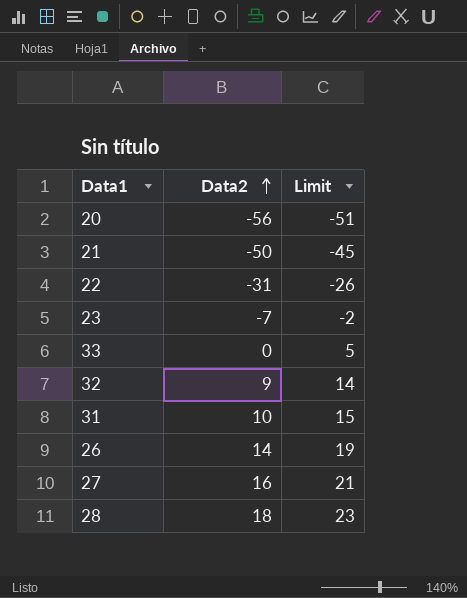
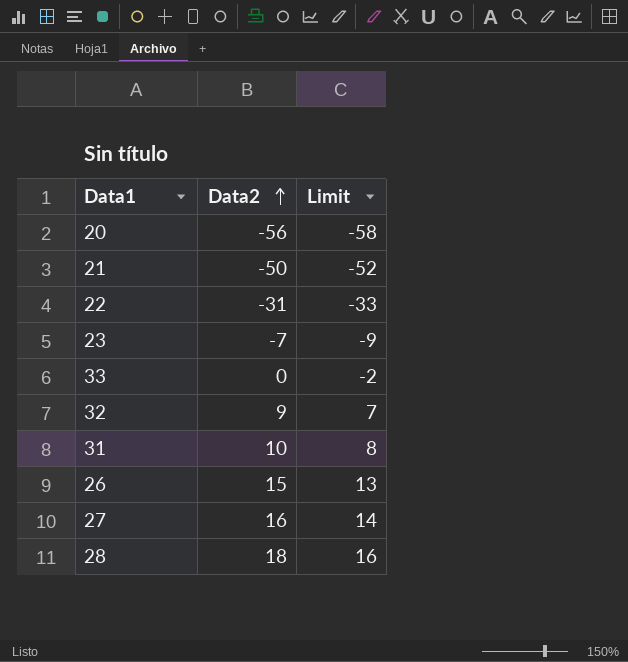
column Limit | formula: [Data2] + 5 -> [Data2] - 2
26 | Data2: 14 -> 15

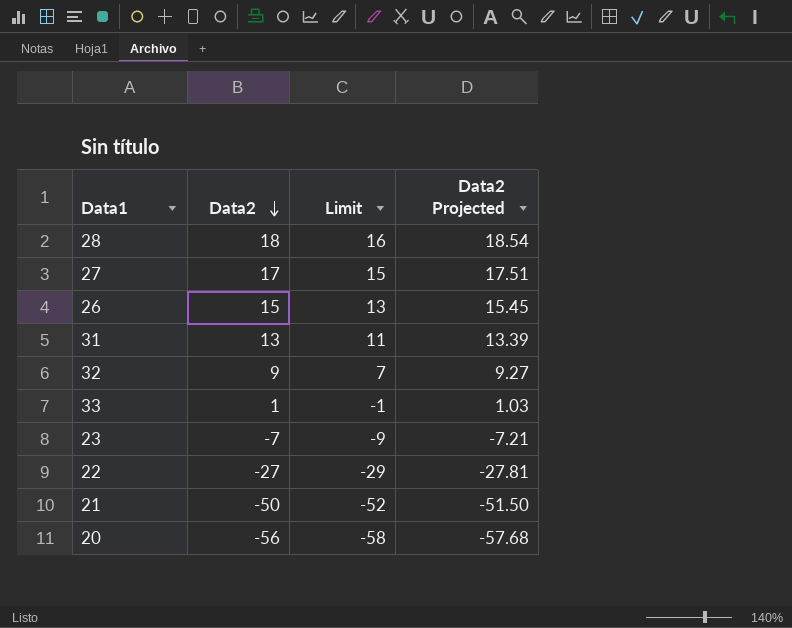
row order: Data2 ascending -> Data2 descending
column Data2 Projected | formula: none -> [Data2] * 1.03
27 | Data2: 16 -> 17
27 | Limit: 14 -> 15
31 | Data2: 10 -> 13
31 | Limit: 8 -> 11
33 | Data2: 0 -> 1
33 | Limit: -2 -> -1
22 | Data2: -31 -> -27
22 | Limit: -33 -> -29

